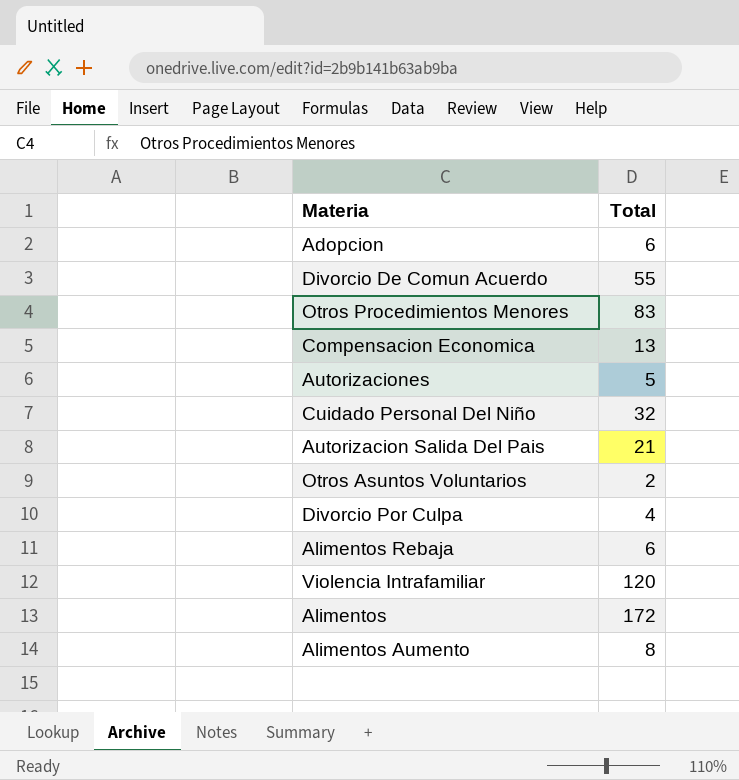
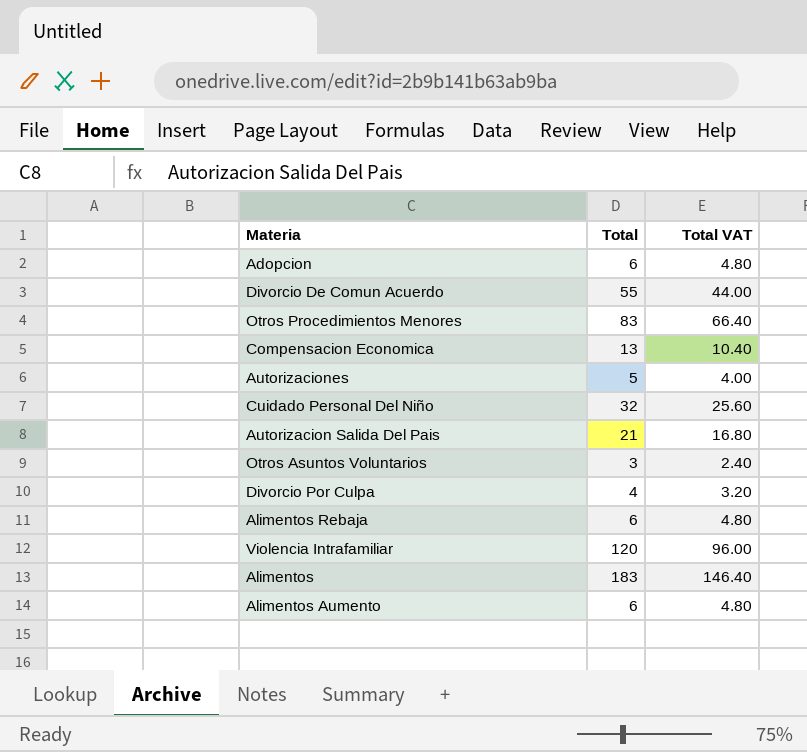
column Total VAT | formula: none -> [Total] * 0.8
Otros Asuntos Voluntarios | Total: 2 -> 3
Alimentos | Total: 172 -> 183
Alimentos Aumento | Total: 8 -> 6

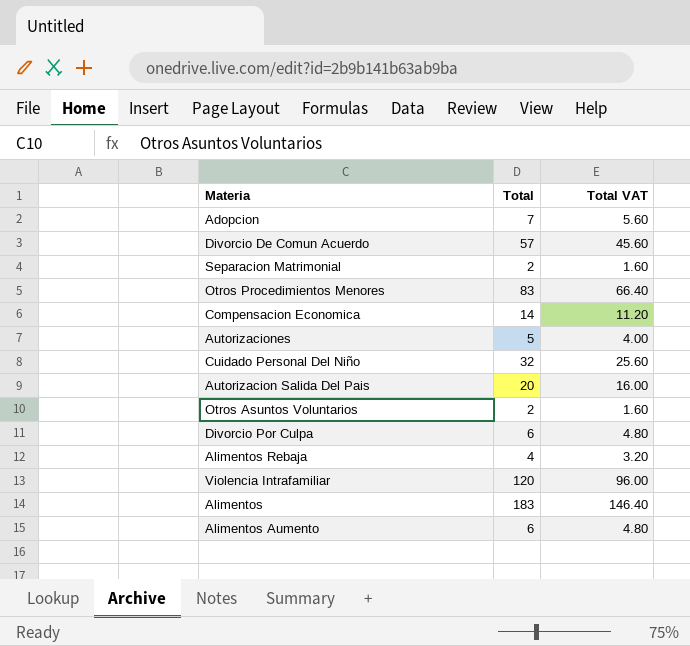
Adopcion | Total: 6 -> 7
Adopcion | Total VAT: 4.80 -> 5.60
Divorcio De Comun Acuerdo | Total: 55 -> 57
Divorcio De Comun Acuerdo | Total VAT: 44.00 -> 45.60
row Separacion Matrimonial: none -> 2 | 1.60
Compensacion Economica | Total: 13 -> 14
Compensacion Economica | Total VAT: 10.40 -> 11.20
Autorizacion Salida Del Pais | Total: 21 -> 20
Autorizacion Salida Del Pais | Total VAT: 16.80 -> 16.00
Otros Asuntos Voluntarios | Total: 3 -> 2
Otros Asuntos Voluntarios | Total VAT: 2.40 -> 1.60
Divorcio Por Culpa | Total: 4 -> 6
Divorcio Por Culpa | Total VAT: 3.20 -> 4.80
Alimentos Rebaja | Total: 6 -> 4
Alimentos Rebaja | Total VAT: 4.80 -> 3.20

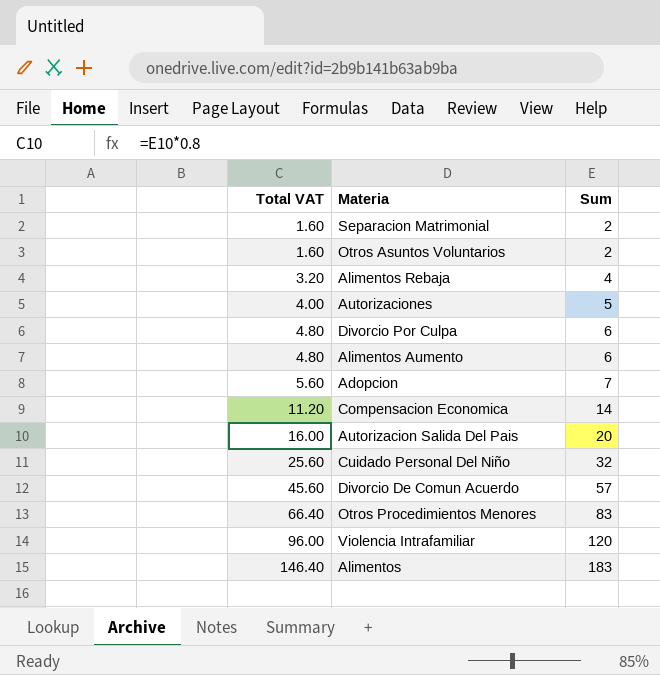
row order: none -> Total VAT ascending
column Total VAT | position: 3 -> 1
column name: Total -> Sum

